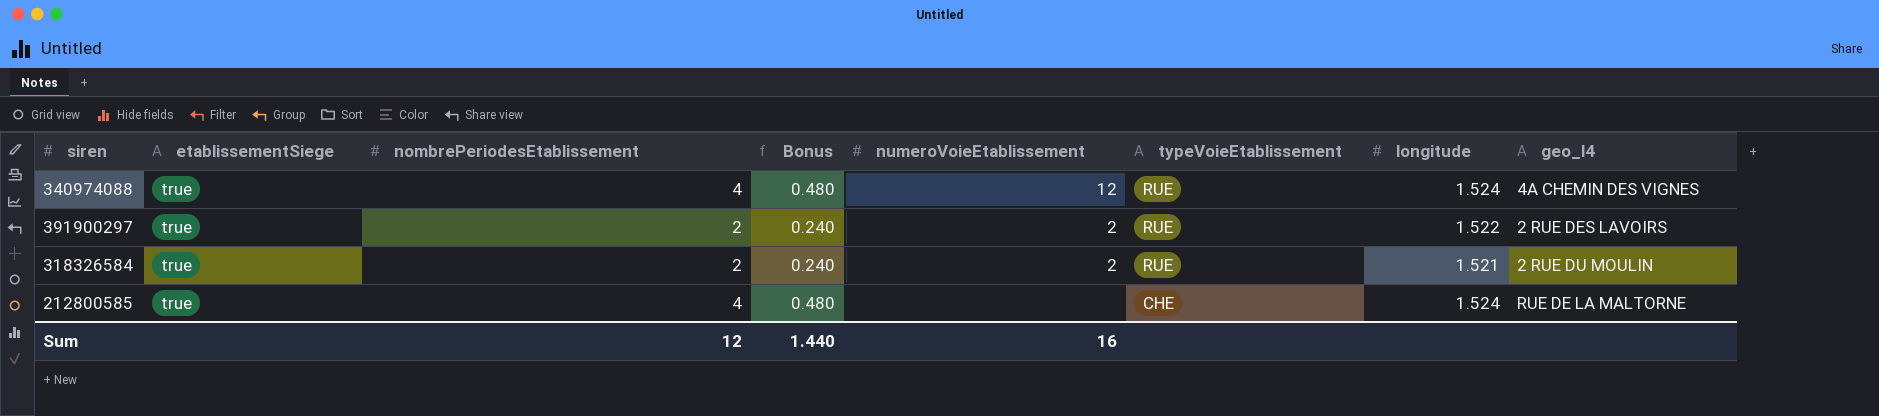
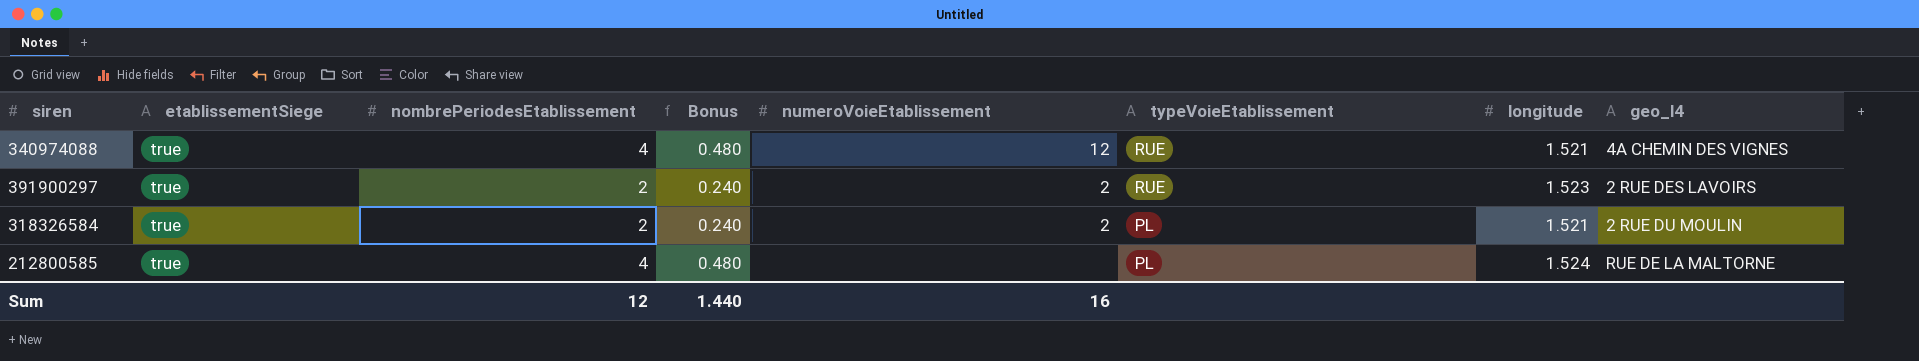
340974088 | longitude: 1.524 -> 1.521
391900297 | longitude: 1.522 -> 1.523
318326584 | typeVoieEtablissement: RUE -> PL
212800585 | typeVoieEtablissement: CHE -> PL

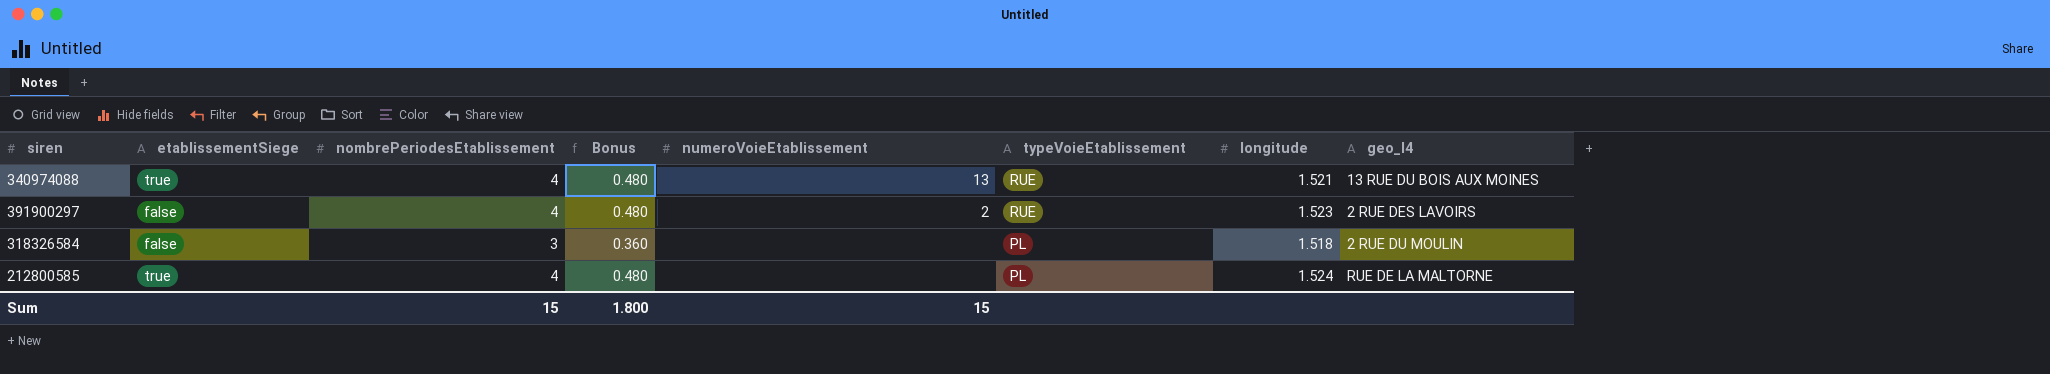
340974088 | numeroVoieEtablissement: 12 -> 13
340974088 | geo_l4: 4A CHEMIN DES VIGNES -> 13 RUE DU BOIS AUX MOINES
391900297 | etablissementSiege: true -> false
391900297 | nombrePeriodesEtablissement: 2 -> 4
391900297 | Bonus: 0.240 -> 0.480
318326584 | etablissementSiege: true -> false
318326584 | nombrePeriodesEtablissement: 2 -> 3
318326584 | Bonus: 0.240 -> 0.360
318326584 | numeroVoieEtablissement: 2 -> none
318326584 | longitude: 1.521 -> 1.518
Sum | nombrePeriodesEtablissement: 12 -> 15
Sum | Bonus: 1.440 -> 1.800
Sum | numeroVoieEtablissement: 16 -> 15

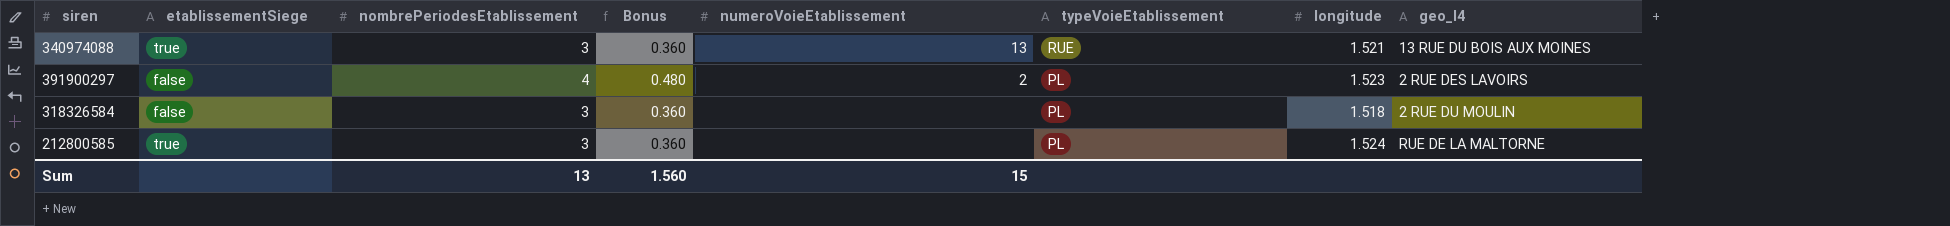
340974088 | nombrePeriodesEtablissement: 4 -> 3
340974088 | Bonus: 0.480 -> 0.360
391900297 | typeVoieEtablissement: RUE -> PL
212800585 | nombrePeriodesEtablissement: 4 -> 3
212800585 | Bonus: 0.480 -> 0.360
Sum | nombrePeriodesEtablissement: 15 -> 13
Sum | Bonus: 1.800 -> 1.560

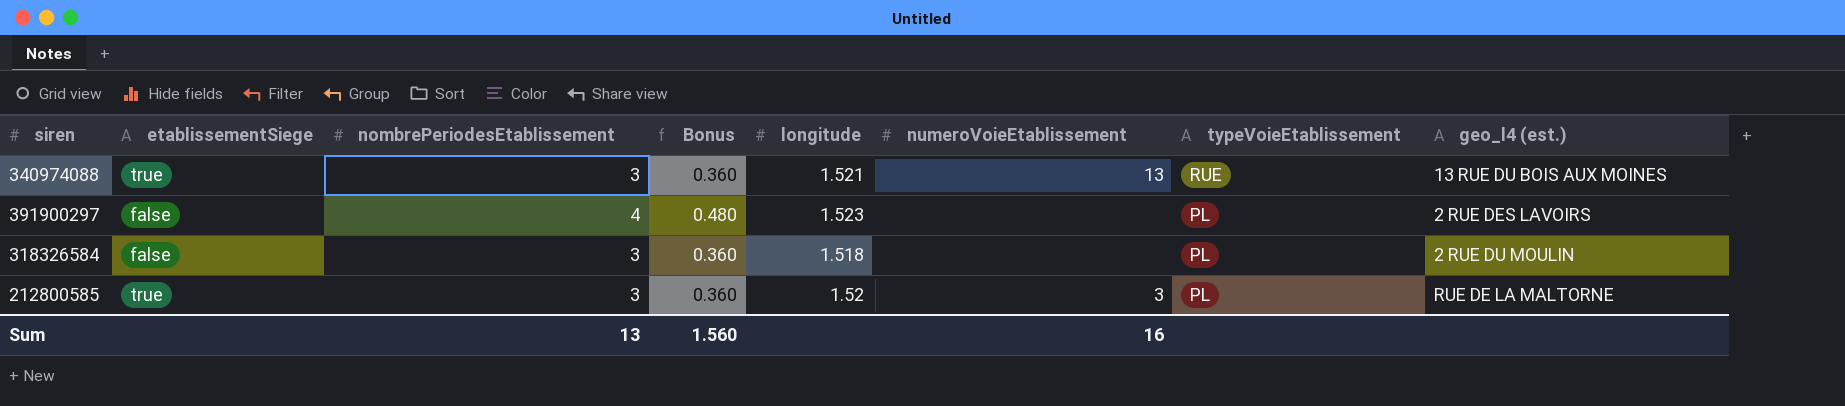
column longitude | position: 7 -> 5
column name: geo_l4 -> geo_l4 (est.)
391900297 | numeroVoieEtablissement: 2 -> none
212800585 | longitude: 1.524 -> 1.52
212800585 | numeroVoieEtablissement: none -> 3
Sum | numeroVoieEtablissement: 15 -> 16

